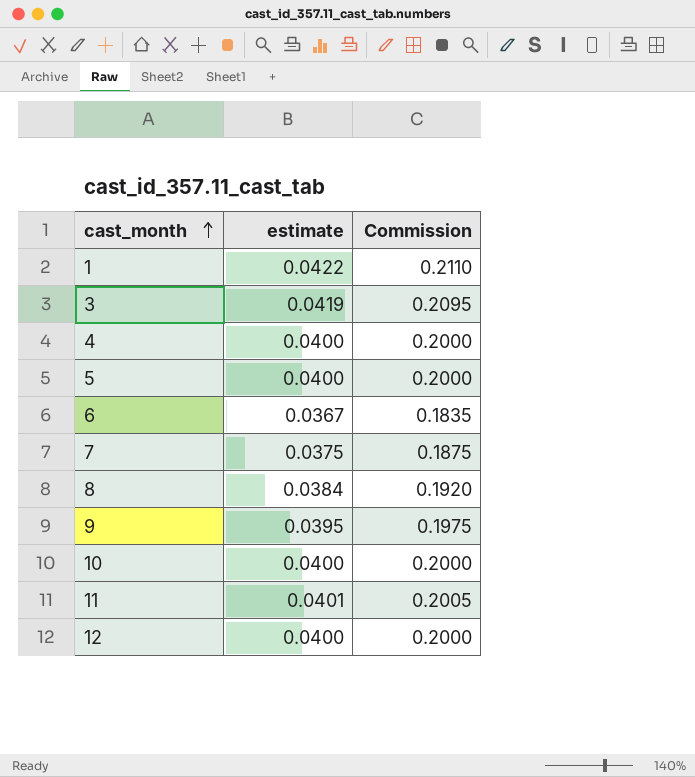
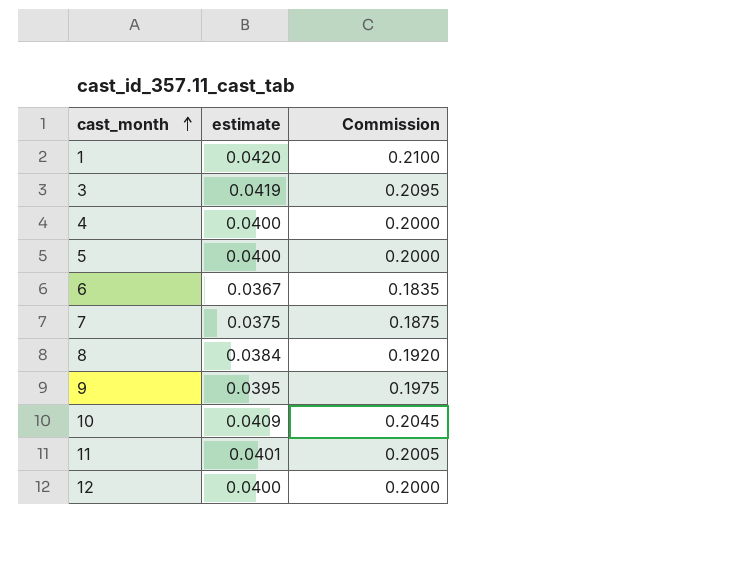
1 | estimate: 0.0422 -> 0.0420
1 | Commission: 0.2110 -> 0.2100
10 | estimate: 0.0400 -> 0.0409
10 | Commission: 0.2000 -> 0.2045

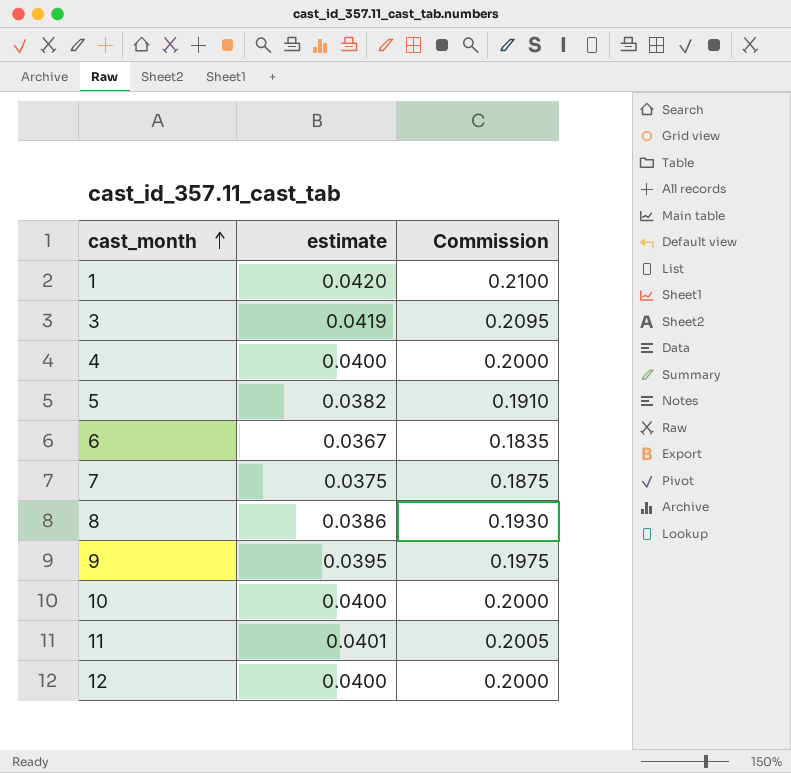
5 | estimate: 0.0400 -> 0.0382
5 | Commission: 0.2000 -> 0.1910
8 | estimate: 0.0384 -> 0.0386
8 | Commission: 0.1920 -> 0.1930
10 | estimate: 0.0409 -> 0.0400
10 | Commission: 0.2045 -> 0.2000

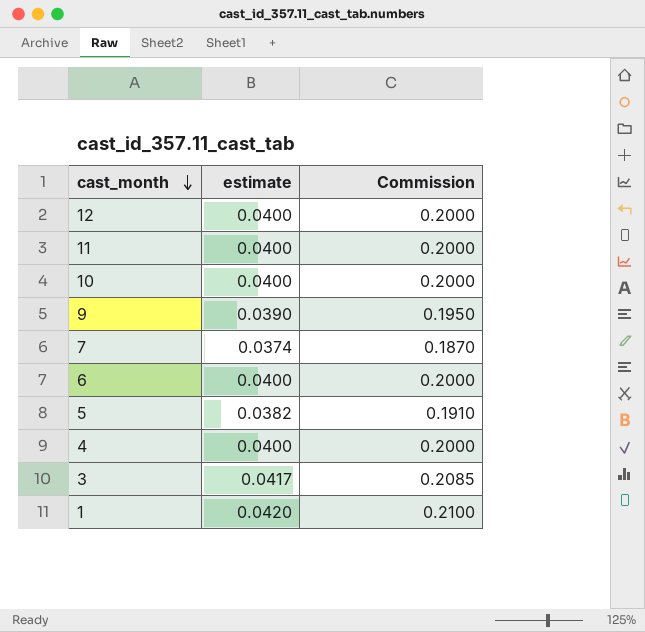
row order: cast_month ascending -> cast_month descending
row 8: 0.0386 | 0.1930 -> none
11 | estimate: 0.0401 -> 0.0400
11 | Commission: 0.2005 -> 0.2000
9 | estimate: 0.0395 -> 0.0390
9 | Commission: 0.1975 -> 0.1950
7 | estimate: 0.0375 -> 0.0374
7 | Commission: 0.1875 -> 0.1870
6 | estimate: 0.0367 -> 0.0400
6 | Commission: 0.1835 -> 0.2000
3 | estimate: 0.0419 -> 0.0417
3 | Commission: 0.2095 -> 0.2085

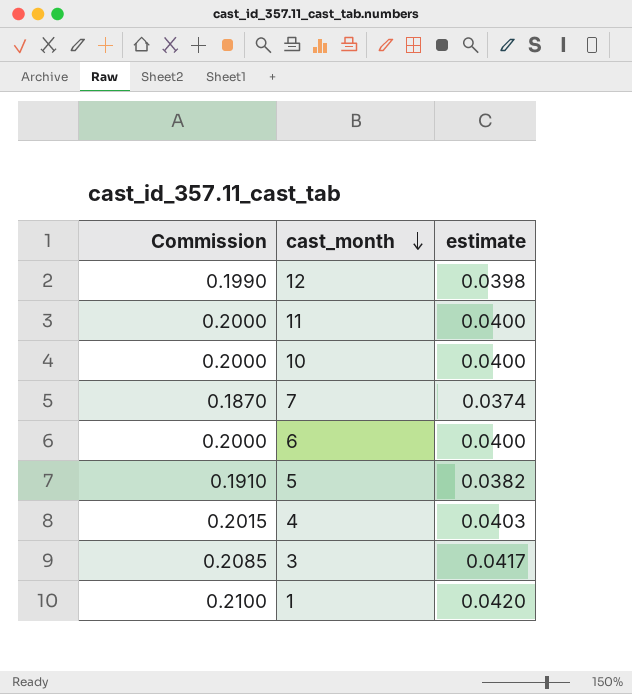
column Commission | position: 3 -> 1
row 9: 0.0390 | 0.1950 -> none
12 | Commission: 0.2000 -> 0.1990
12 | estimate: 0.0400 -> 0.0398
4 | Commission: 0.2000 -> 0.2015
4 | estimate: 0.0400 -> 0.0403

